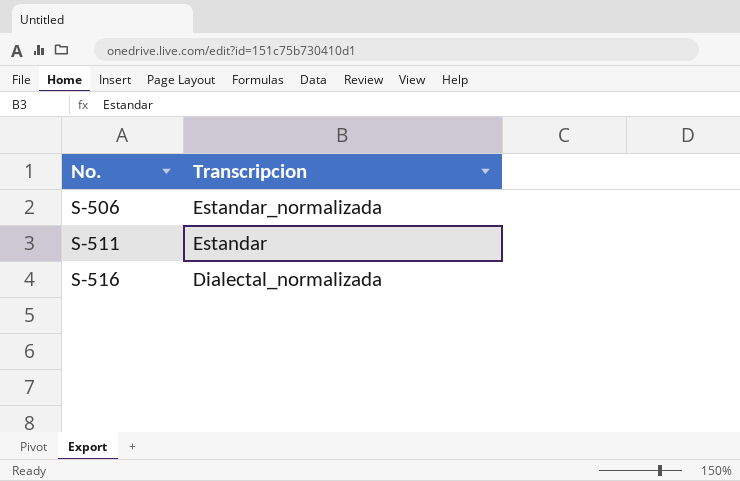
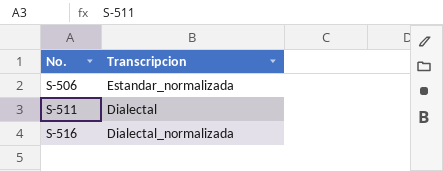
S-511 | Transcripcion: Estandar -> Dialectal

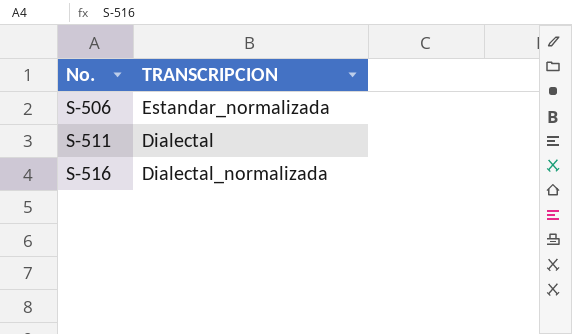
column name: Transcripcion -> TRANSCRIPCION

